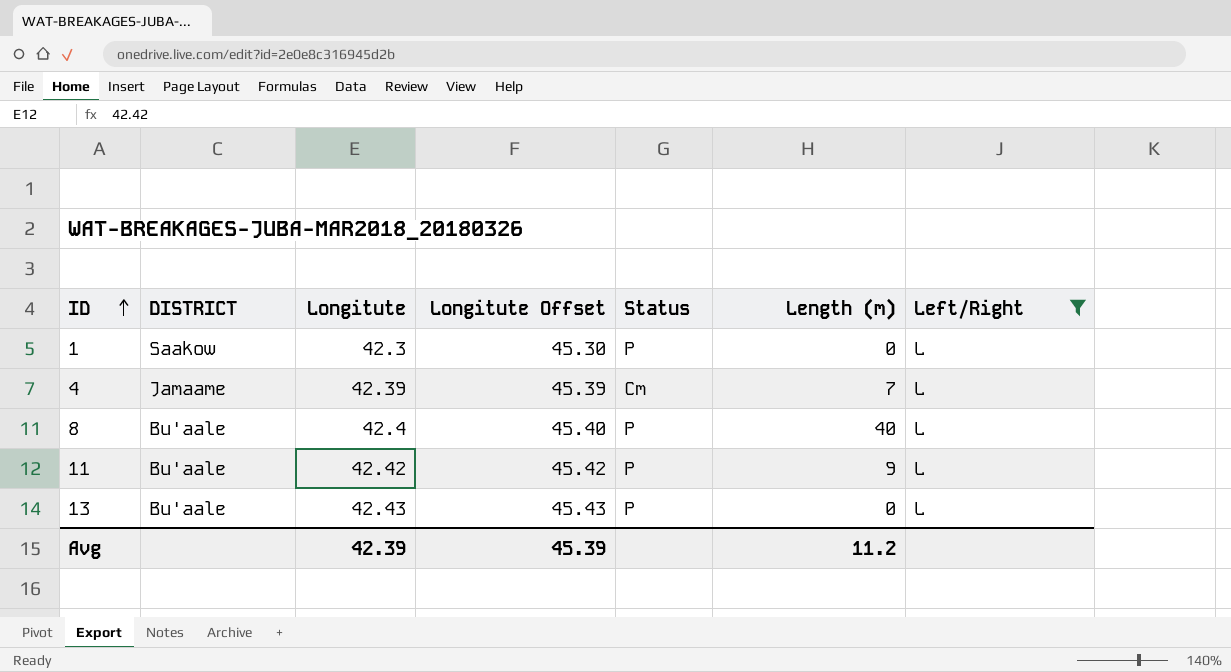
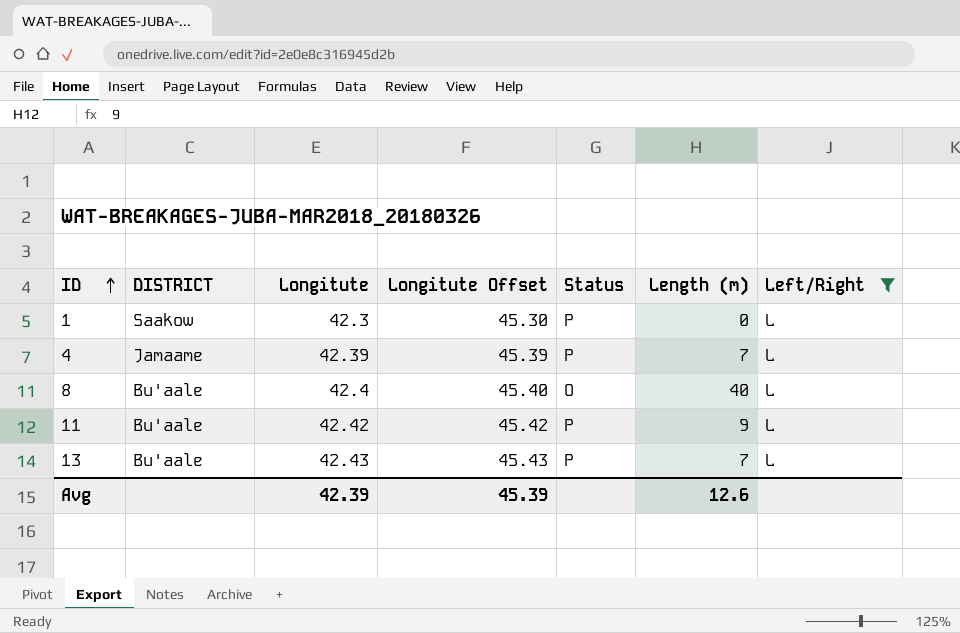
4 | Status: Cm -> P
8 | Status: P -> O
13 | Length (m): 0 -> 7
Avg | Length (m): 11.2 -> 12.6

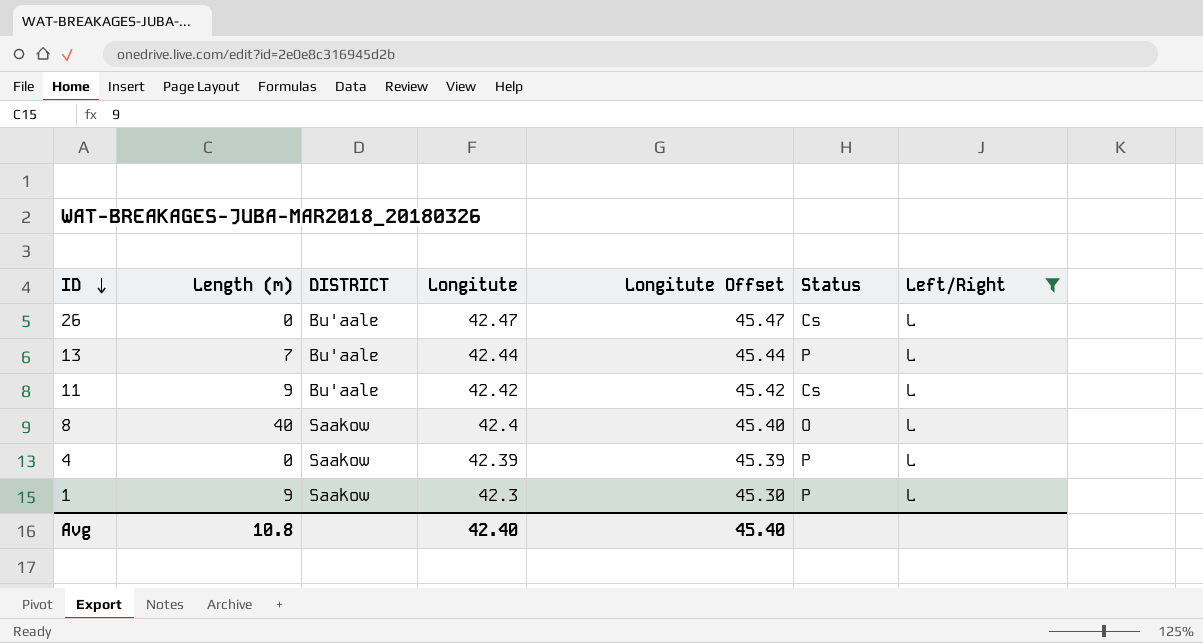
row order: ID ascending -> ID descending
column Length (m) | position: 6 -> 2
row 26: none -> 0 | Bu'aale | 42.47 | 45.47 | Cs | L
13 | Longitute: 42.43 -> 42.44
13 | Longitute Offset: 45.43 -> 45.44
11 | Status: P -> Cs
8 | DISTRICT: Bu'aale -> Saakow
4 | Length (m): 7 -> 0
4 | DISTRICT: Jamaame -> Saakow
1 | Length (m): 0 -> 9
Avg | Length (m): 12.6 -> 10.8
Avg | Longitute: 42.39 -> 42.40
Avg | Longitute Offset: 45.39 -> 45.40

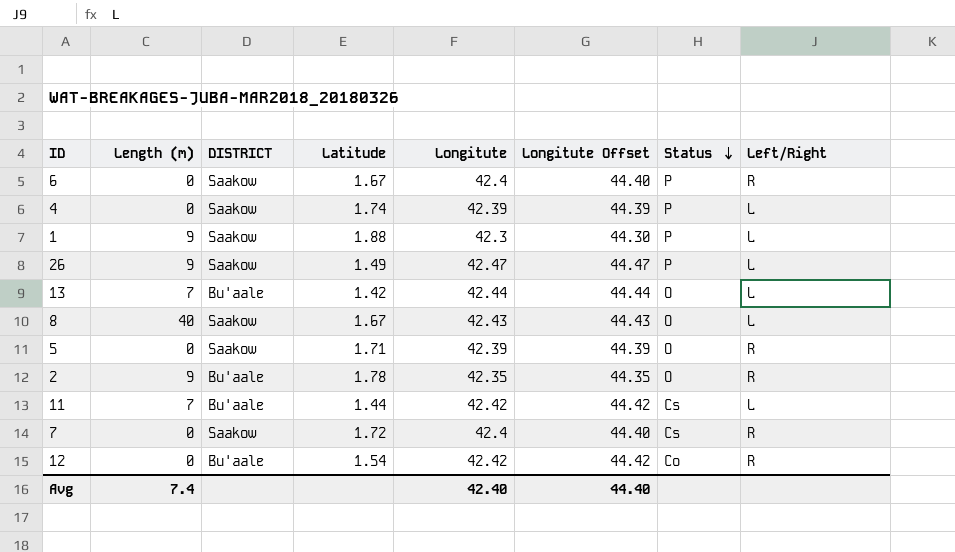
filter: Left/Right = L -> none
row order: ID descending -> Status descending
column Latitude | position: none -> 4
column Longitute Offset | formula: [Longitute] + 3 -> [Longitute] + 2
26 | Length (m): 0 -> 9
26 | DISTRICT: Bu'aale -> Saakow
26 | Status: Cs -> P
13 | Status: P -> O
8 | Longitute: 42.4 -> 42.43
11 | Length (m): 9 -> 7
Avg | Length (m): 10.8 -> 7.4
Avg | Longitute Offset: 45.40 -> 44.40

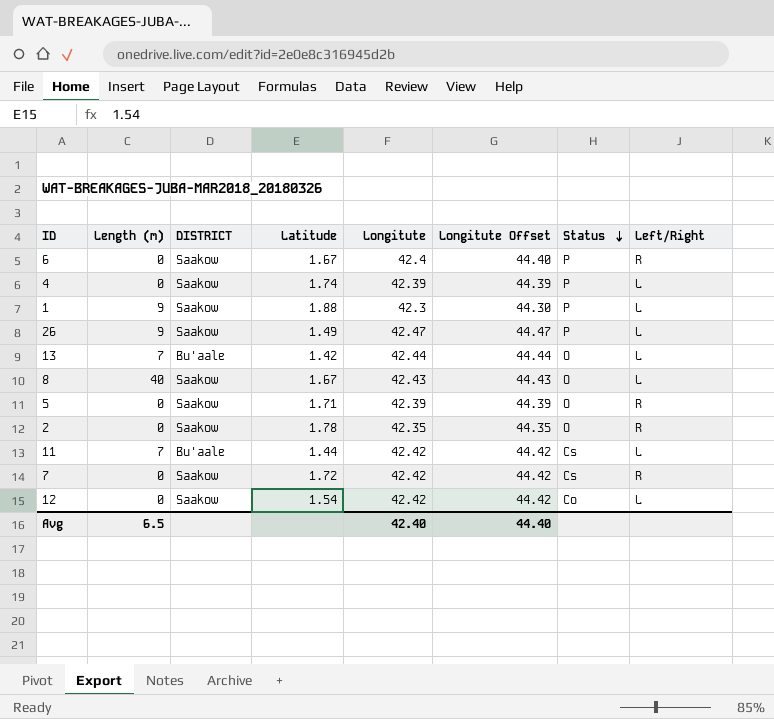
2 | Length (m): 9 -> 0
2 | DISTRICT: Bu'aale -> Saakow
7 | Longitute: 42.4 -> 42.42
7 | Longitute Offset: 44.40 -> 44.42
12 | DISTRICT: Bu'aale -> Saakow
12 | Left/Right: R -> L
Avg | Length (m): 7.4 -> 6.5

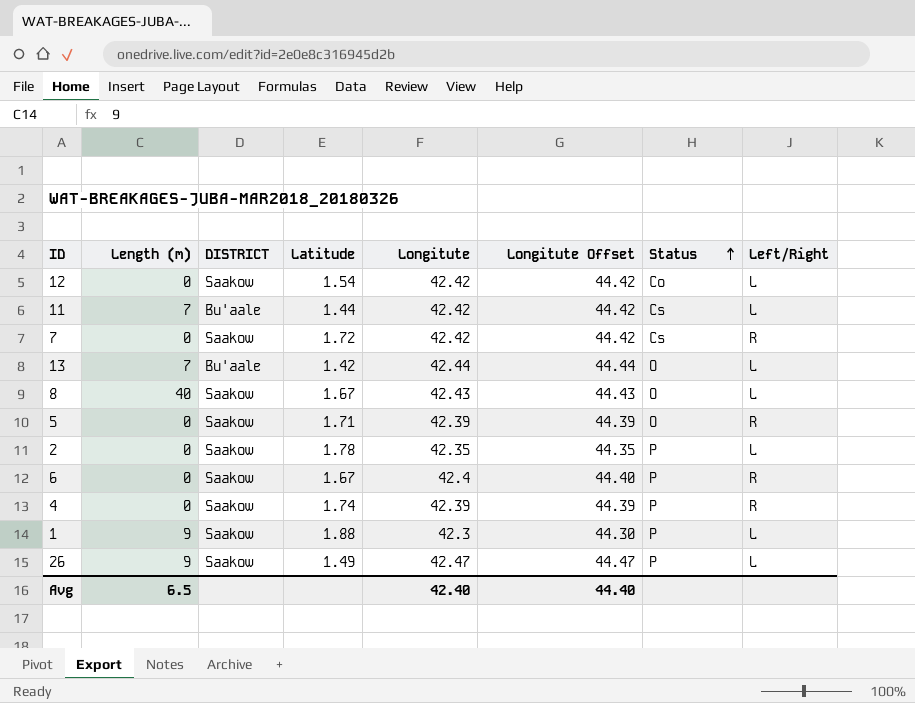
row order: Status descending -> Status ascending
2 | Status: O -> P
2 | Left/Right: R -> L
4 | Left/Right: L -> R

